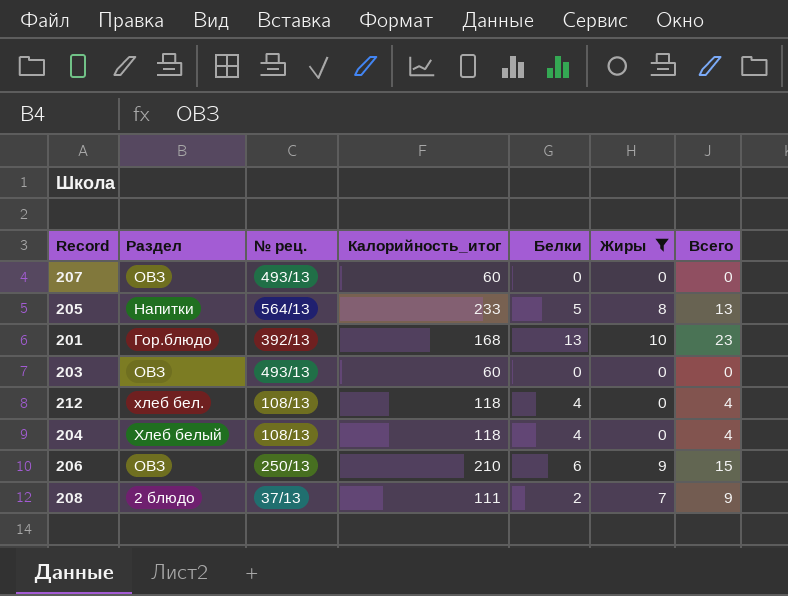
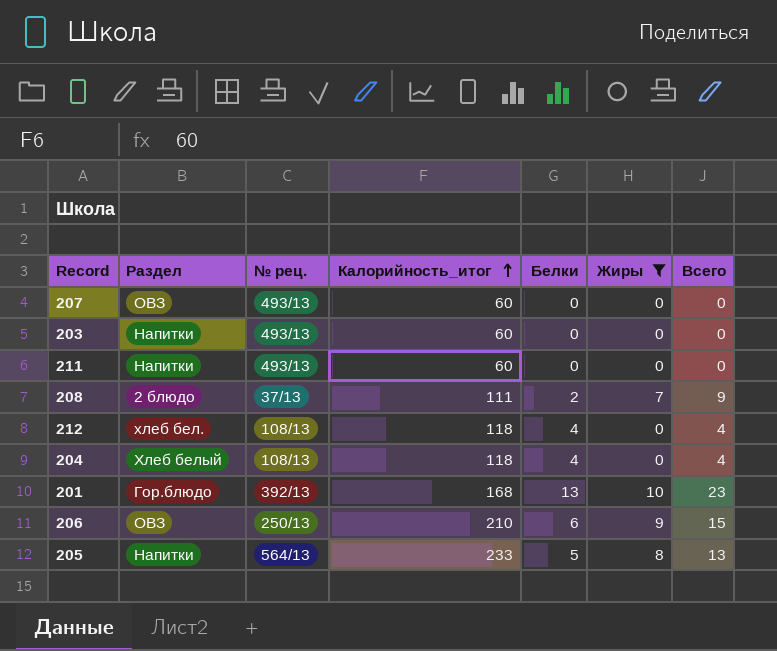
row order: none -> Калорийность_итог ascending
203 | Раздел: ОВЗ -> Напитки
row 211: none -> Напитки | 493/13 | 60 | 0 | 0 | 0

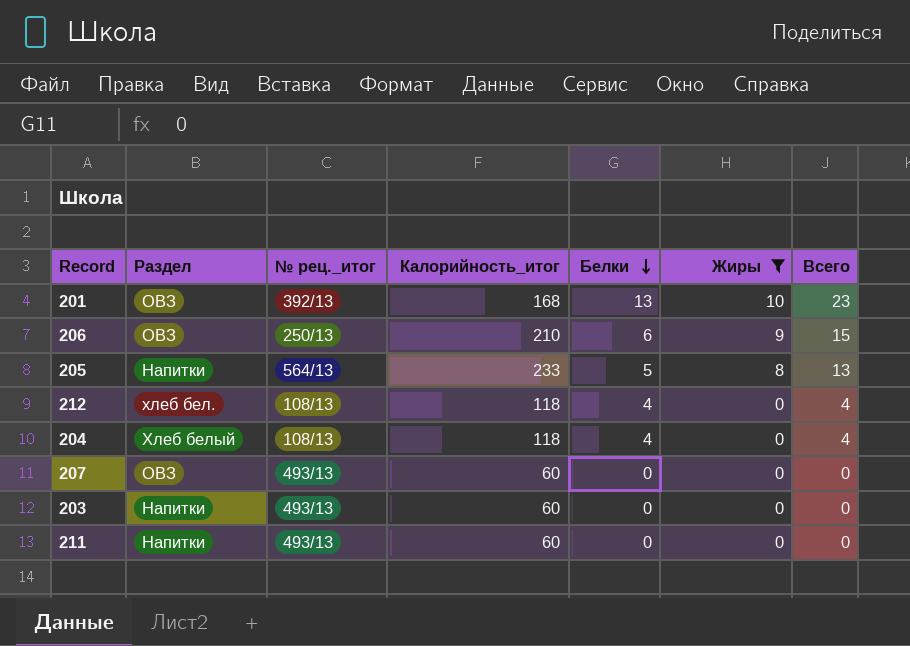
row order: Калорийность_итог ascending -> Белки descending
column name: № рец. -> № рец._итог
row 208: 2 блюдо | 37/13 | 111 | 2 | 7 | 9 -> none
201 | Раздел: Гор.блюдо -> ОВЗ

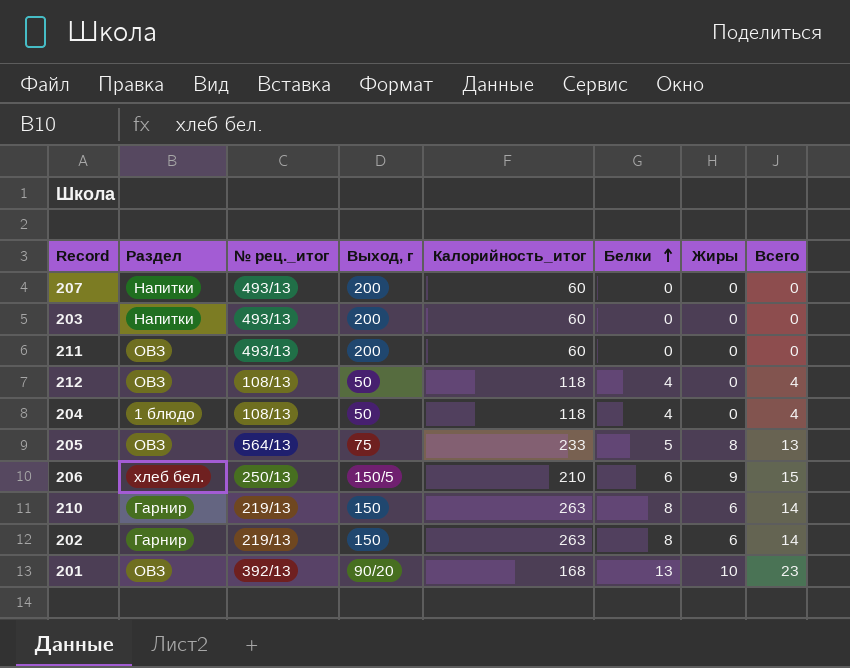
filter: Жиры != 6 -> none
row order: Белки descending -> Белки ascending
column Выход, г | position: none -> 4
207 | Раздел: ОВЗ -> Напитки
211 | Раздел: Напитки -> ОВЗ
212 | Раздел: хлеб бел. -> ОВЗ
204 | Раздел: Хлеб белый -> 1 блюдо
205 | Раздел: Напитки -> ОВЗ
206 | Раздел: ОВЗ -> хлеб бел.

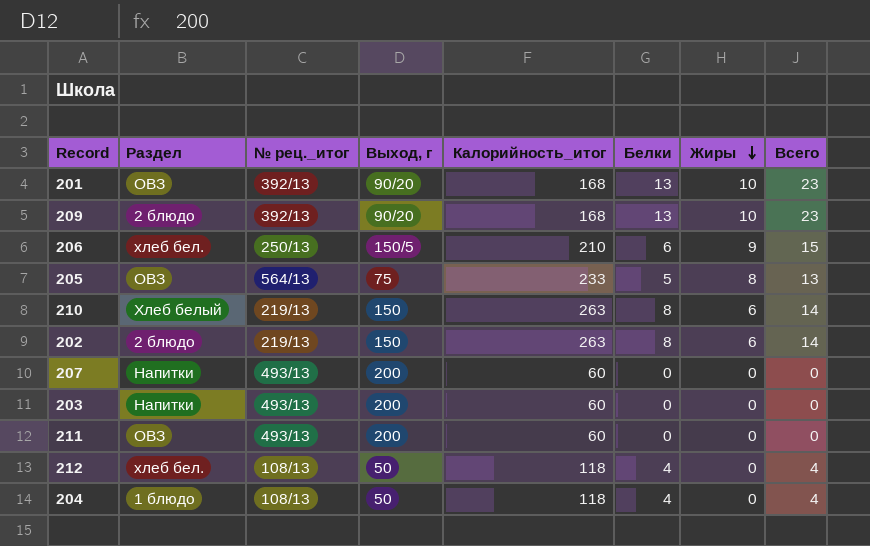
row order: Белки ascending -> Жиры descending
row 209: none -> 2 блюдо | 392/13 | 90/20 | 168 | 13 | 10 | 23
210 | Раздел: Гарнир -> Хлеб белый
202 | Раздел: Гарнир -> 2 блюдо
212 | Раздел: ОВЗ -> хлеб бел.

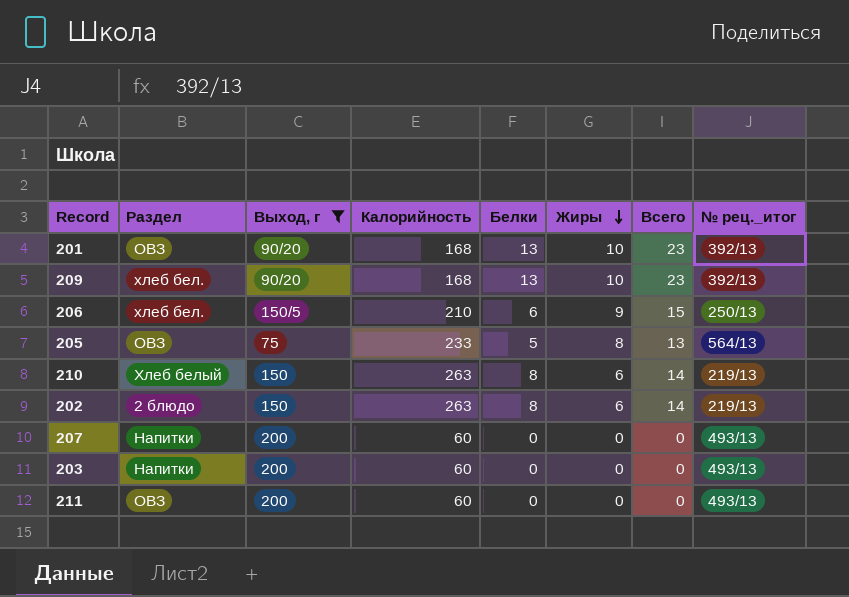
filter: none -> Выход, г != 50
column name: Калорийность_итог -> Калорийность
column № рец._итог | position: 3 -> 8
209 | Раздел: 2 блюдо -> хлеб бел.

